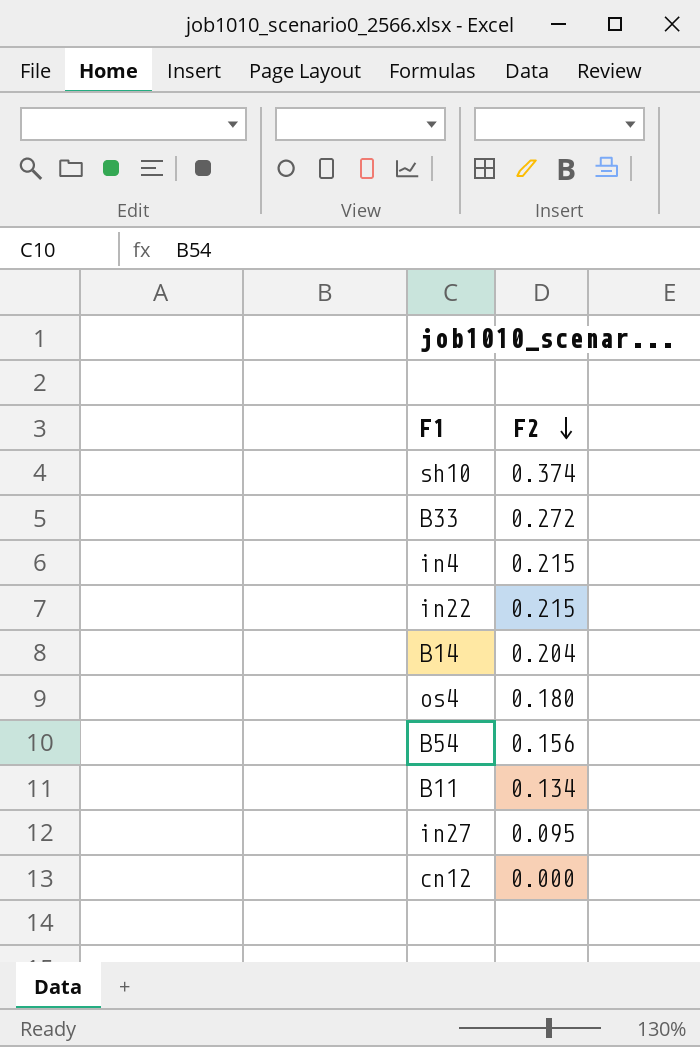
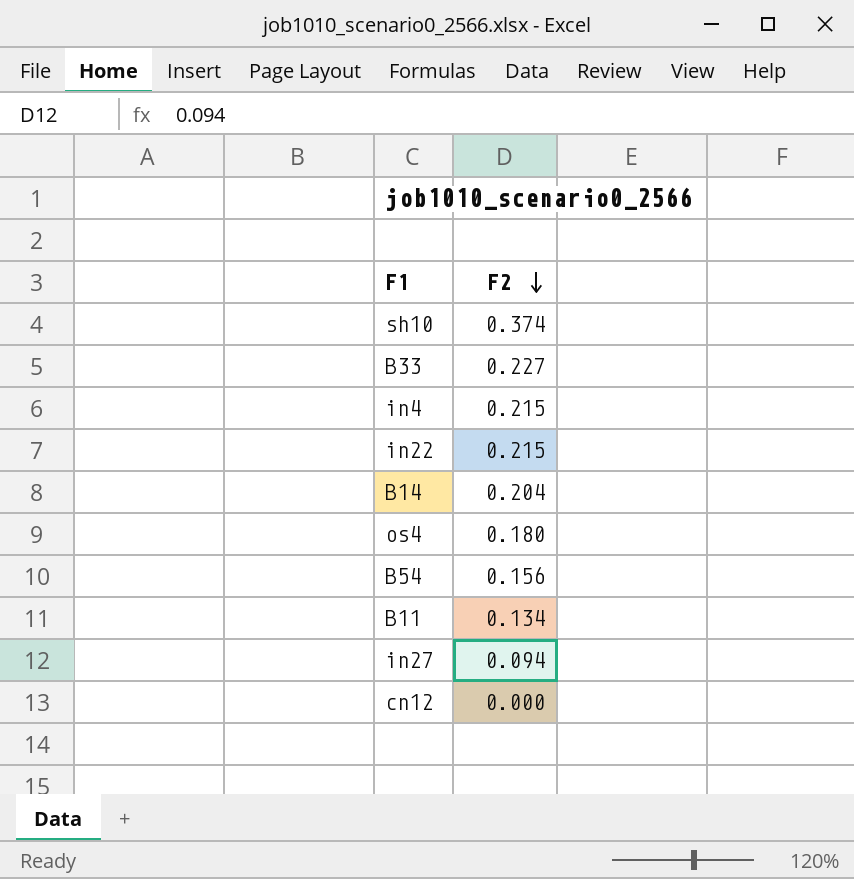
B33 | F2: 0.272 -> 0.227
in27 | F2: 0.095 -> 0.094

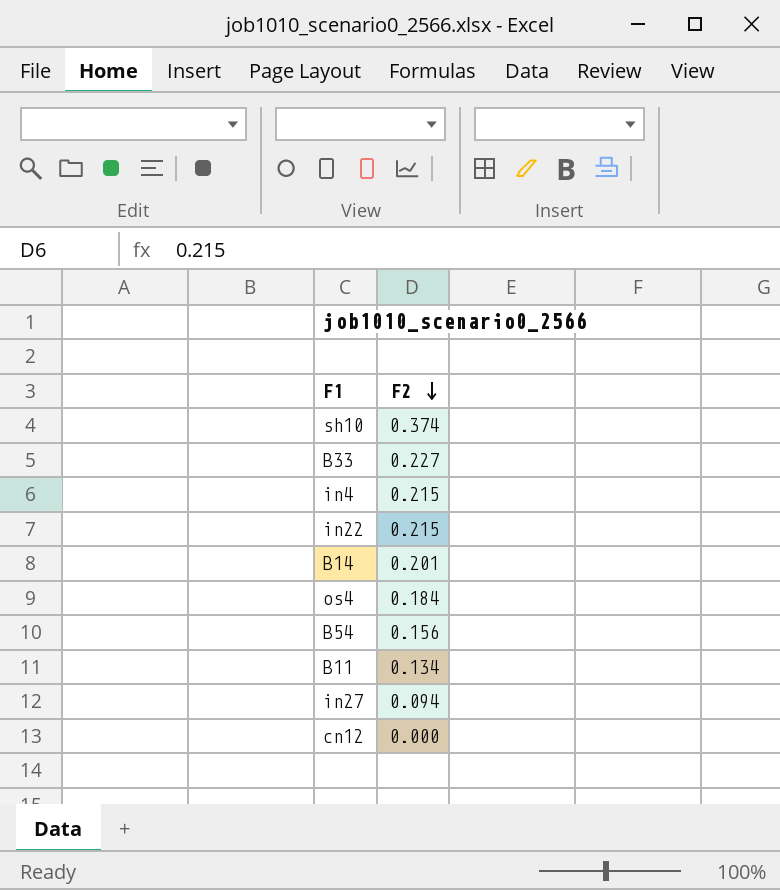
B14 | F2: 0.204 -> 0.201
os4 | F2: 0.180 -> 0.184

